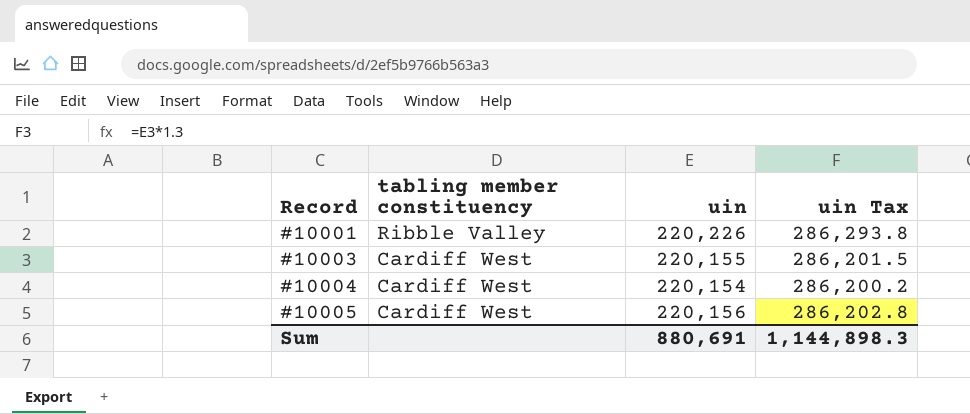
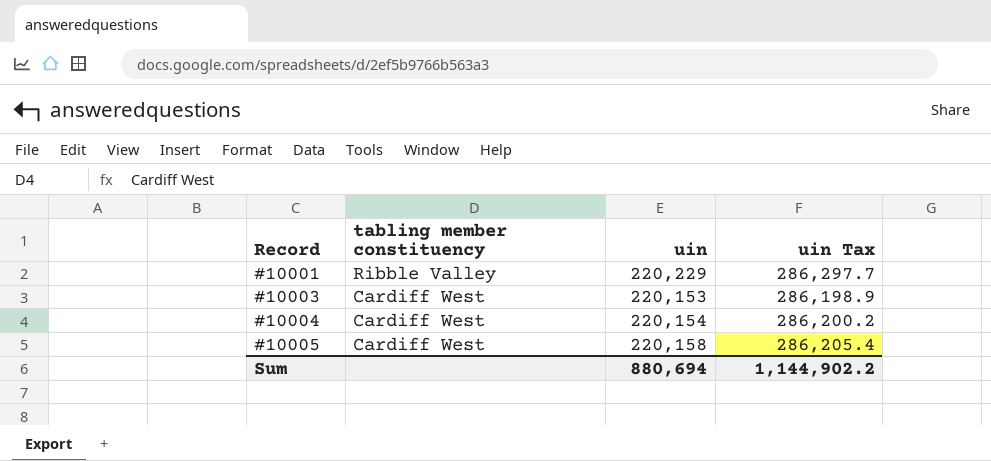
#10001 | uin: 220,226 -> 220,229
#10001 | uin Tax: 286,293.8 -> 286,297.7
#10003 | uin: 220,155 -> 220,153
#10003 | uin Tax: 286,201.5 -> 286,198.9
#10005 | uin: 220,156 -> 220,158
#10005 | uin Tax: 286,202.8 -> 286,205.4
Sum | uin: 880,691 -> 880,694
Sum | uin Tax: 1,144,898.3 -> 1,144,902.2

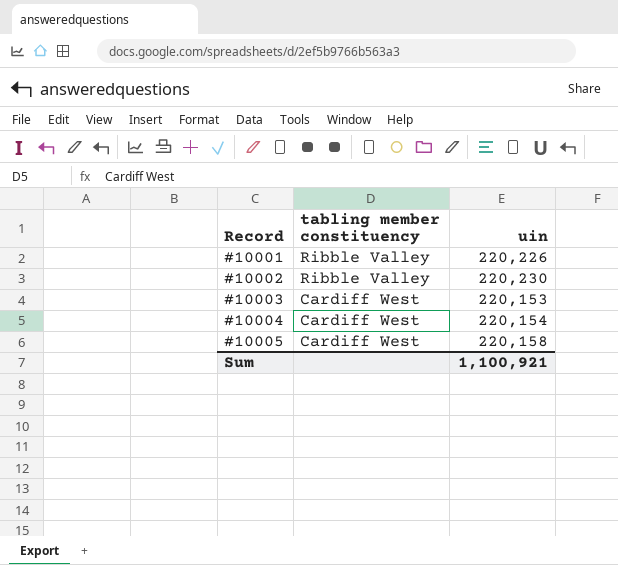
column uin Tax | formula: [uin] * 1.3 -> none
#10001 | uin: 220,229 -> 220,226
row #10002: none -> Ribble Valley | 220,230
Sum | uin: 880,694 -> 1,100,921

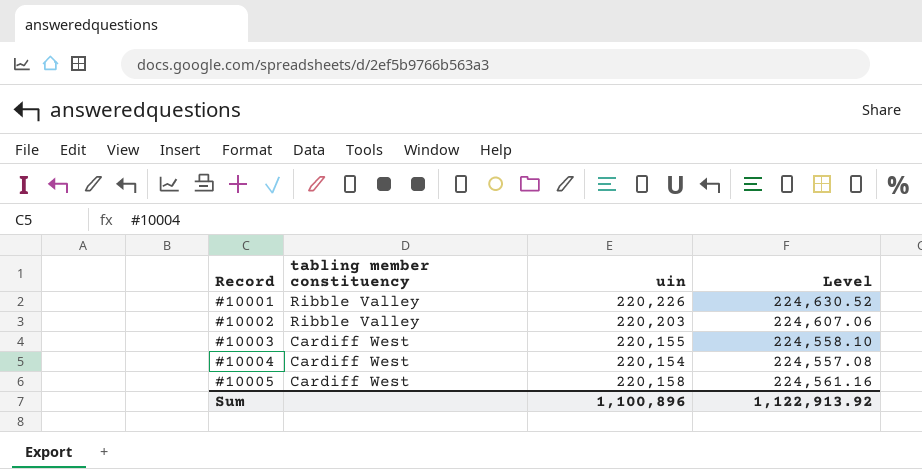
column Level | formula: none -> [uin] * 1.02
#10002 | uin: 220,230 -> 220,203
#10003 | uin: 220,153 -> 220,155
Sum | uin: 1,100,921 -> 1,100,896

